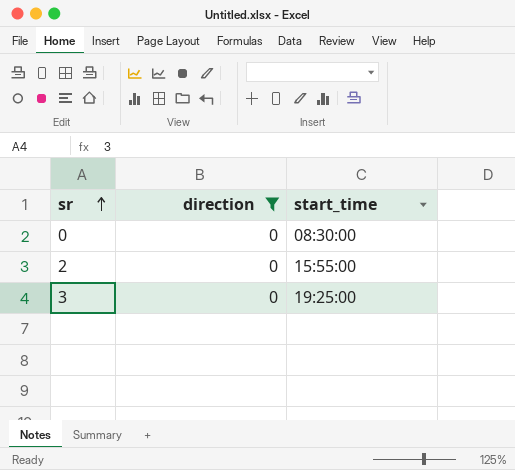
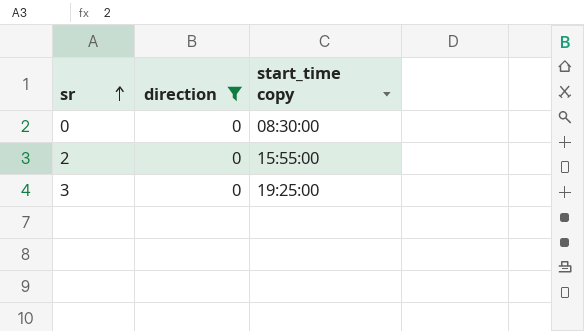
column name: start_time -> start_time copy

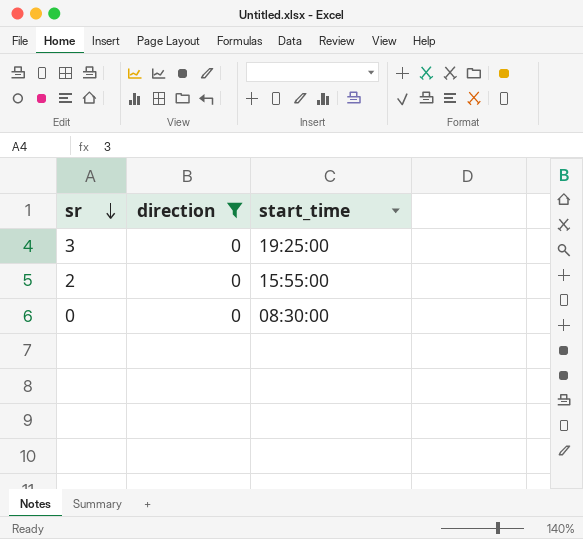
row order: sr ascending -> sr descending
column name: start_time copy -> start_time

